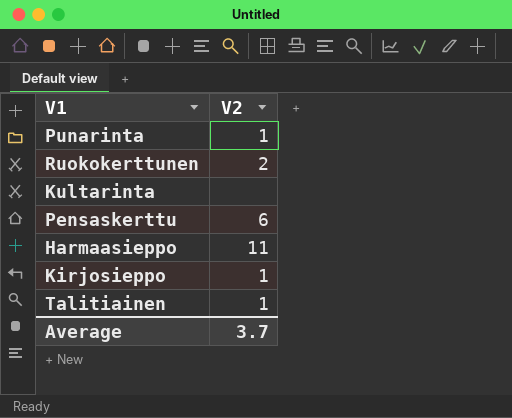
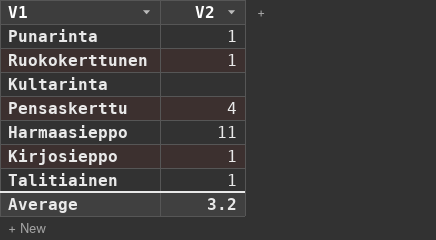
Ruokokerttunen | V2: 2 -> 1
Pensaskerttu | V2: 6 -> 4
Average | V2: 3.7 -> 3.2

